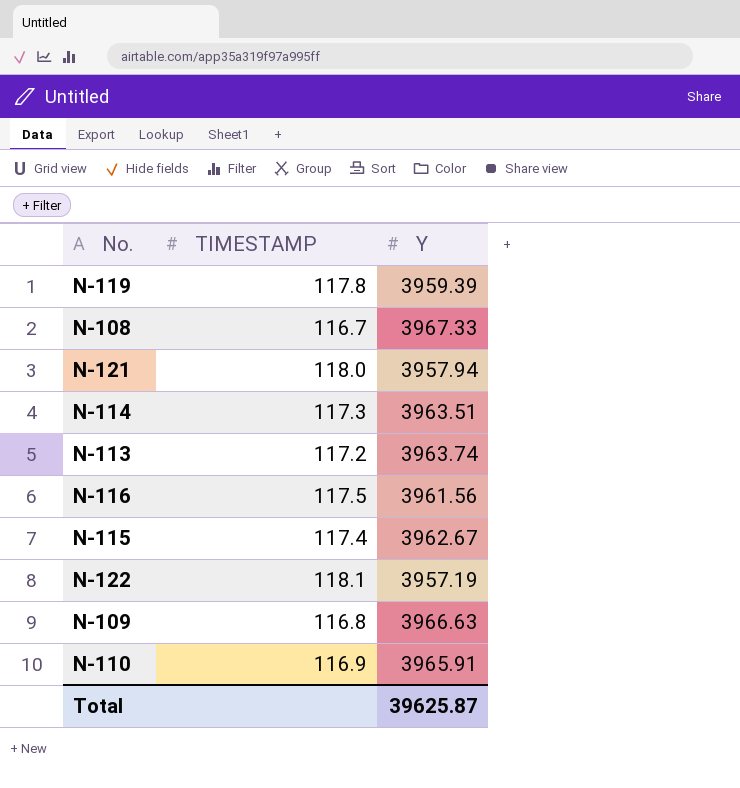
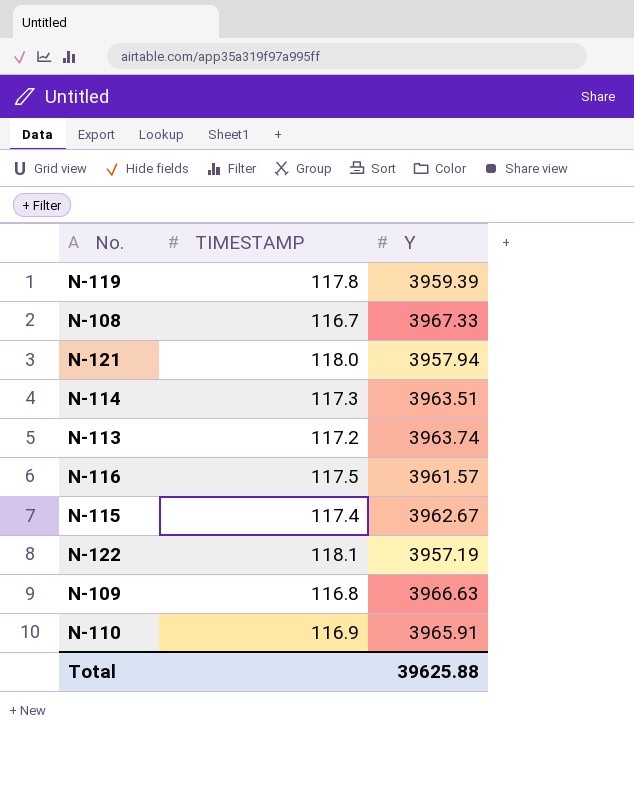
N-116 | Y: 3961.56 -> 3961.57
Total | Y: 39625.87 -> 39625.88

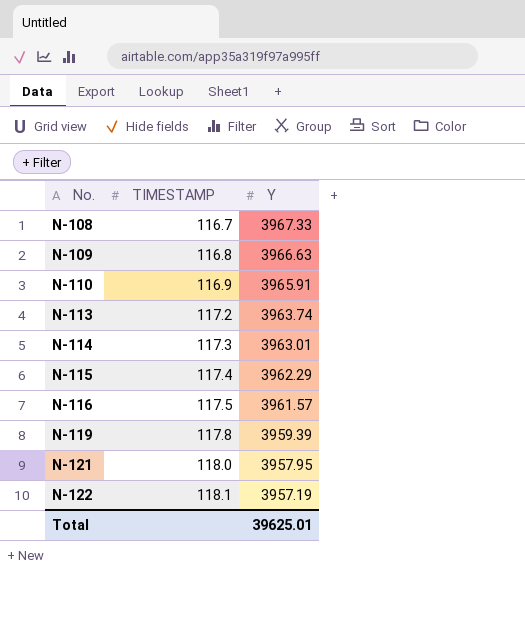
row order: none -> No. ascending
N-114 | Y: 3963.51 -> 3963.01
N-115 | Y: 3962.67 -> 3962.29
N-121 | Y: 3957.94 -> 3957.95
Total | Y: 39625.88 -> 39625.01

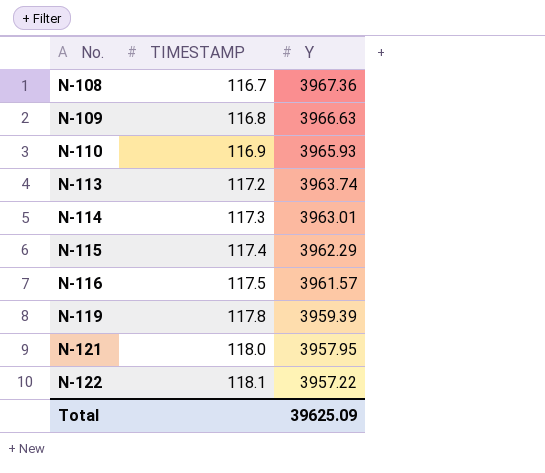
N-108 | Y: 3967.33 -> 3967.36
N-110 | Y: 3965.91 -> 3965.93
N-122 | Y: 3957.19 -> 3957.22
Total | Y: 39625.01 -> 39625.09

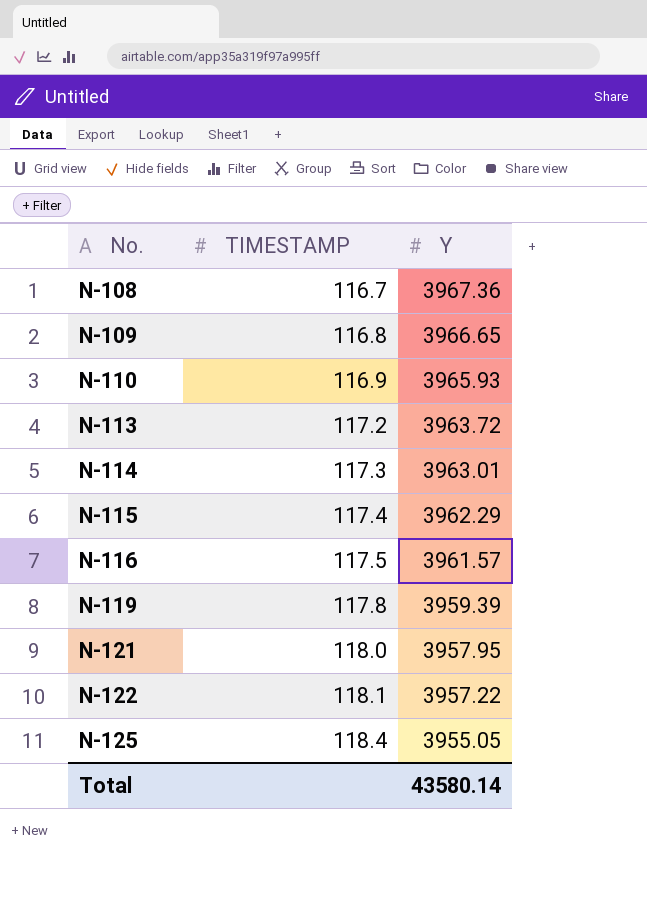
N-109 | Y: 3966.63 -> 3966.65
N-113 | Y: 3963.74 -> 3963.72
row N-125: none -> 118.4 | 3955.05
Total | Y: 39625.09 -> 43580.14

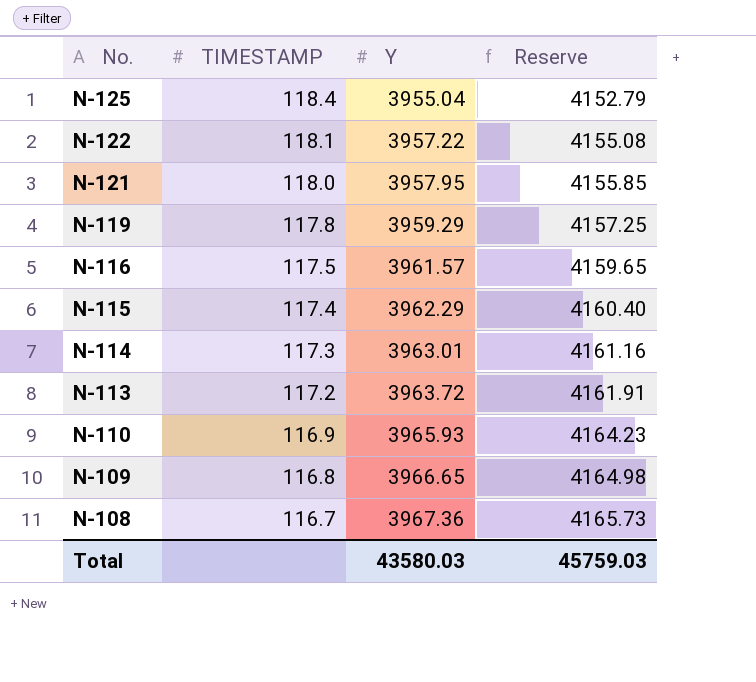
row order: No. ascending -> No. descending
column Reserve | formula: none -> [Y] * 1.05
N-125 | Y: 3955.05 -> 3955.04
N-119 | Y: 3959.39 -> 3959.29
Total | Y: 43580.14 -> 43580.03

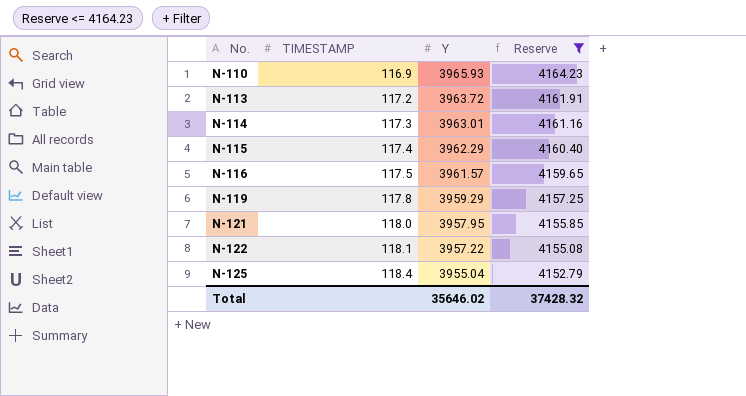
filter: none -> Reserve <= 4164.23
row order: No. descending -> No. ascending
Total | Y: 43580.03 -> 35646.02
Total | Reserve: 45759.03 -> 37428.32

